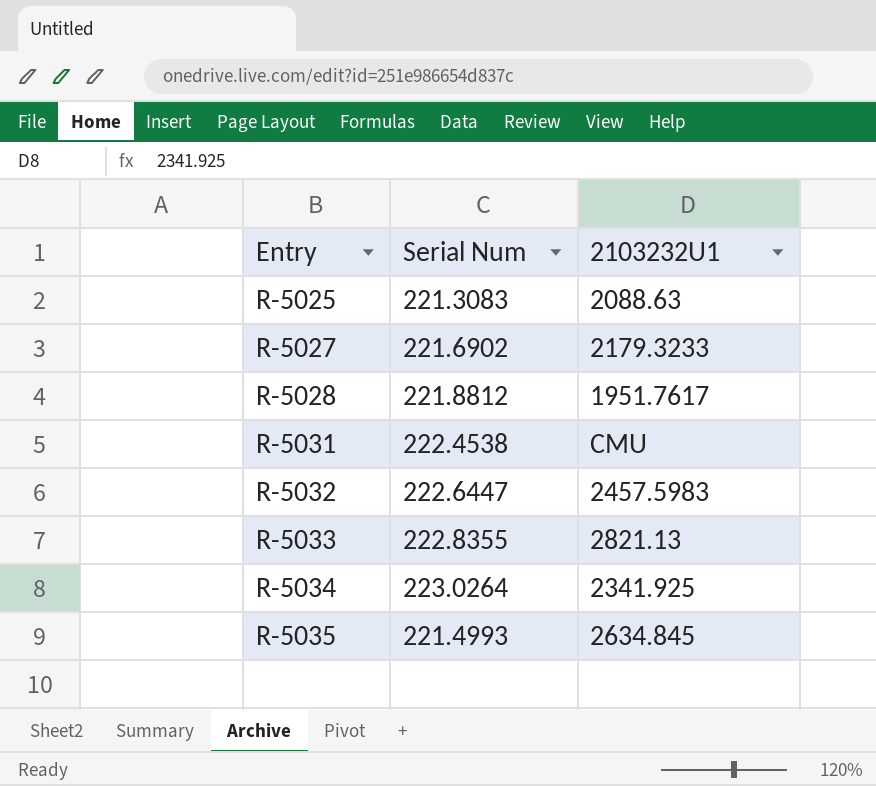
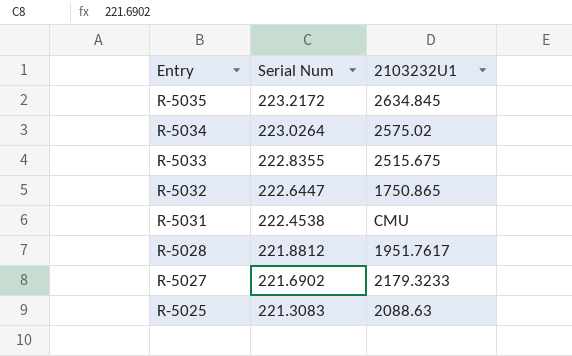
row order: Entry ascending -> Entry descending
R-5035 | Serial Num: 221.4993 -> 223.2172
R-5034 | 2103232U1: 2341.925 -> 2575.02
R-5033 | 2103232U1: 2821.13 -> 2515.675
R-5032 | 2103232U1: 2457.5983 -> 1750.865

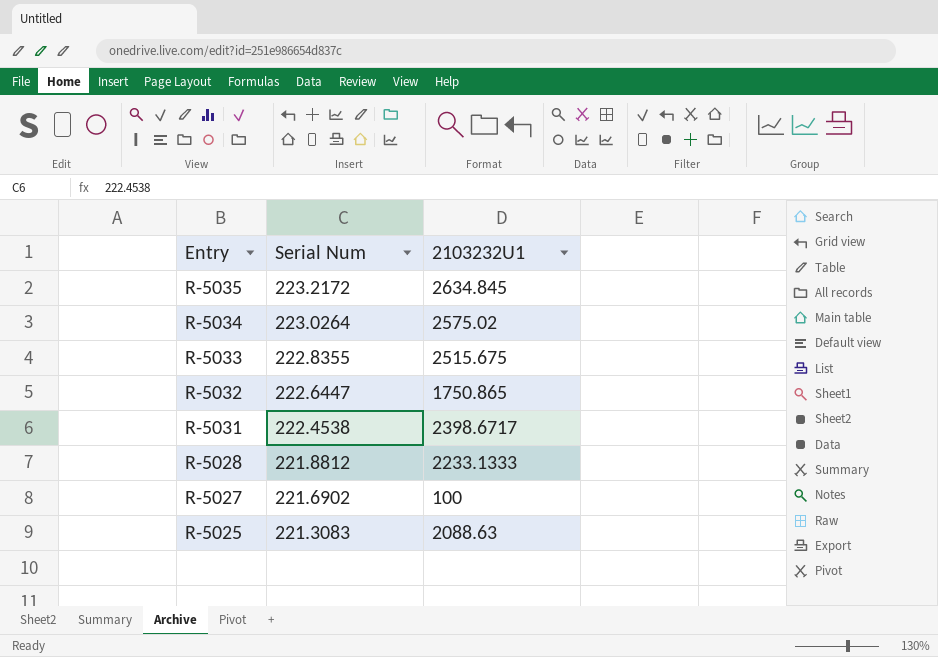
R-5031 | 2103232U1: CMU -> 2398.6717
R-5028 | 2103232U1: 1951.7617 -> 2233.1333
R-5027 | 2103232U1: 2179.3233 -> 100

